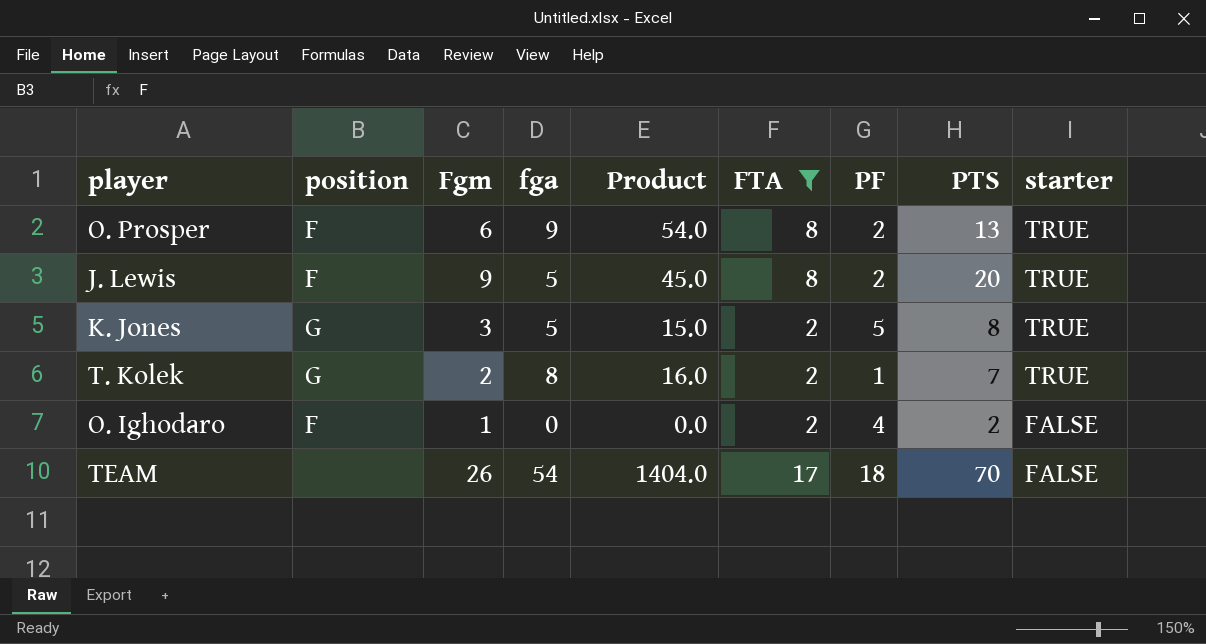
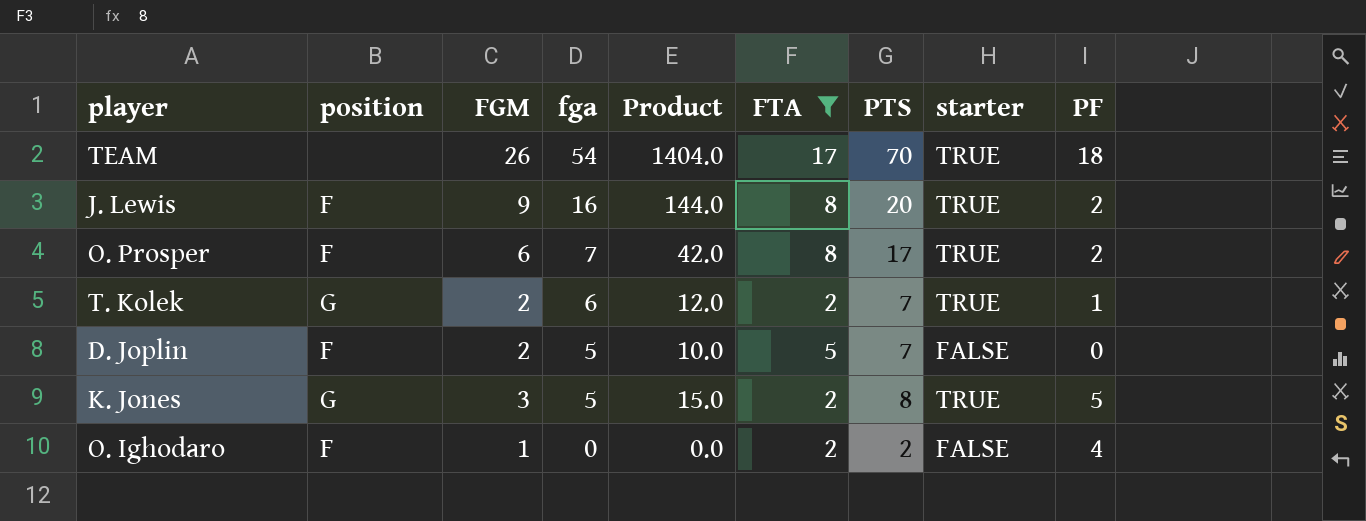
row order: starter descending -> fga descending
column name: Fgm -> FGM
column PF | position: 7 -> 9
TEAM | starter: FALSE -> TRUE
J. Lewis | fga: 5 -> 16
J. Lewis | Product: 45.0 -> 144.0
O. Prosper | fga: 9 -> 7
O. Prosper | Product: 54.0 -> 42.0
O. Prosper | PTS: 13 -> 17
T. Kolek | fga: 8 -> 6
T. Kolek | Product: 16.0 -> 12.0
row D. Joplin: none -> F | 2 | 5 | 10.0 | 5 | 7 | FALSE | 0

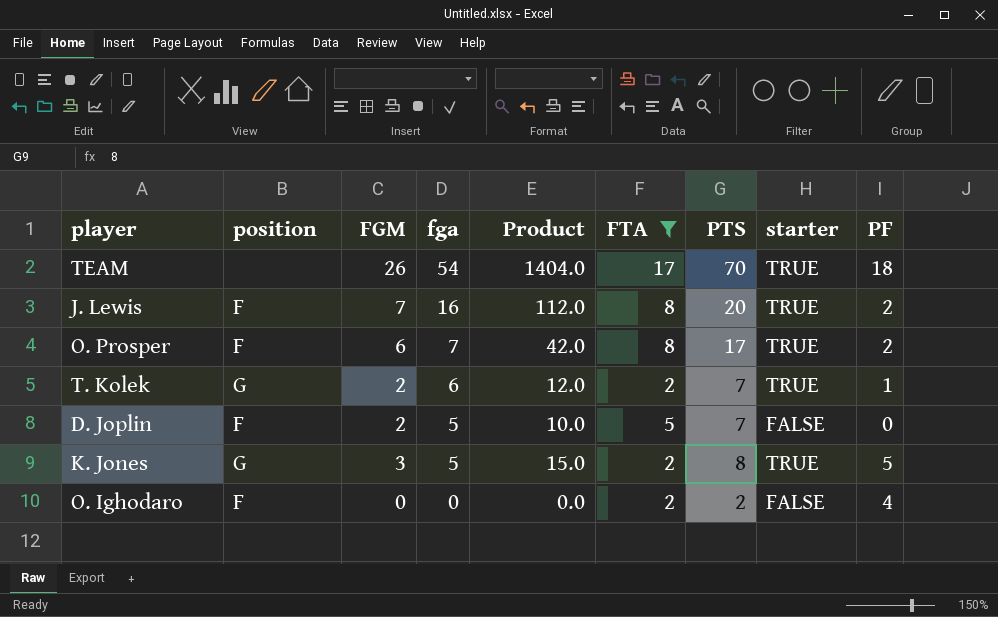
J. Lewis | FGM: 9 -> 7
J. Lewis | Product: 144.0 -> 112.0
O. Ighodaro | FGM: 1 -> 0

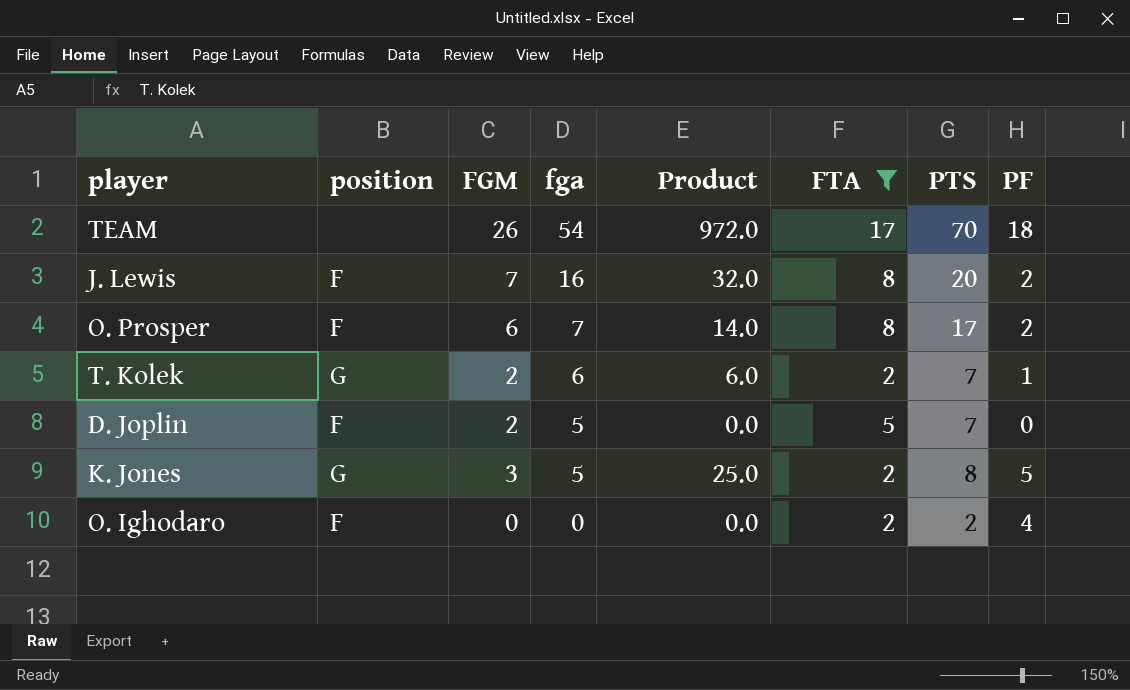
column starter | position: 8 -> none
column Product | formula: [FGM] * [fga] -> [fga] * [PF]

